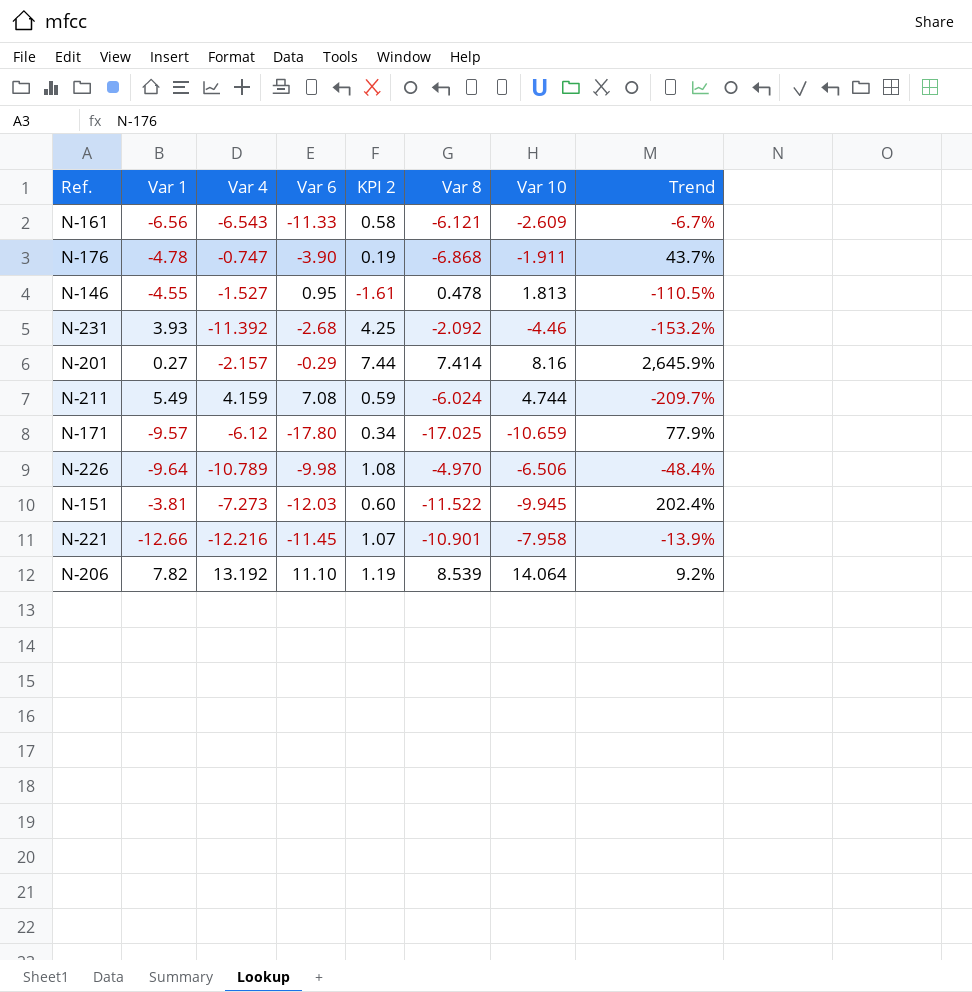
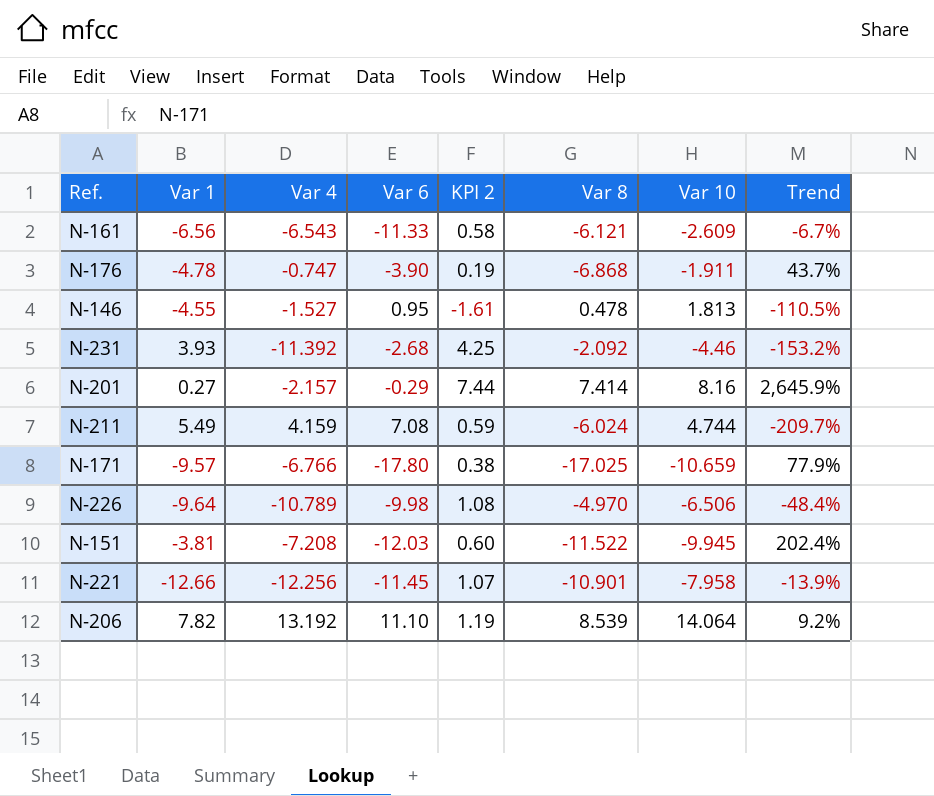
N-171 | Var 4: -6.12 -> -6.766
N-171 | KPI 2: 0.34 -> 0.38
N-151 | Var 4: -7.273 -> -7.208
N-221 | Var 4: -12.216 -> -12.256

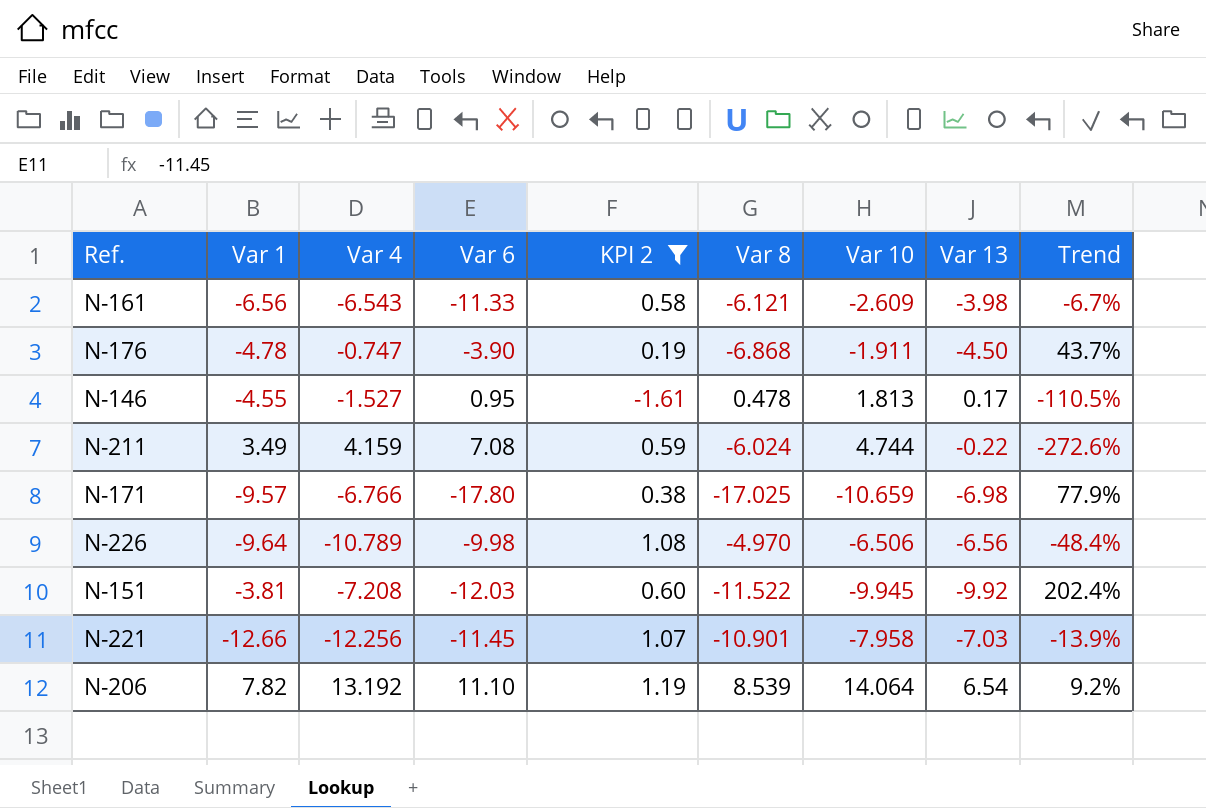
filter: none -> KPI 2 <= 1.19
column Var 13 | position: none -> 8
N-211 | Var 1: 5.49 -> 3.49
N-211 | Trend: -209.7% -> -272.6%

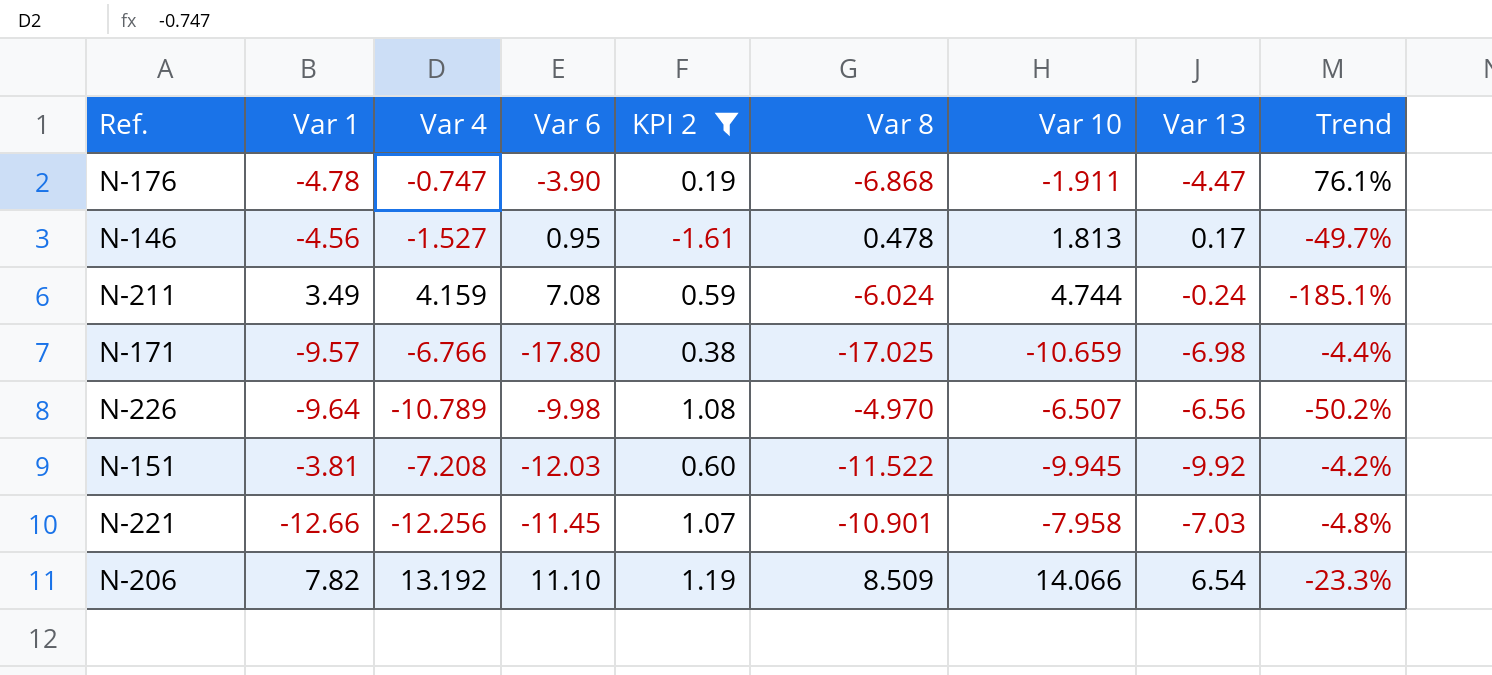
column Trend | formula: ([Var 8] - [Var 1]) / [Var 1] -> ([Var 8] - [Var 6]) / [Var 6]
row N-161: -6.56 | -6.543 | -11.33 | 0.58 | -6.121 | -2.609 | -3.98 | -6.7% -> none
N-176 | Var 13: -4.50 -> -4.47
N-146 | Var 1: -4.55 -> -4.56
N-211 | Var 13: -0.22 -> -0.24
N-226 | Var 10: -6.506 -> -6.507
N-206 | Var 8: 8.539 -> 8.509
N-206 | Var 10: 14.064 -> 14.066

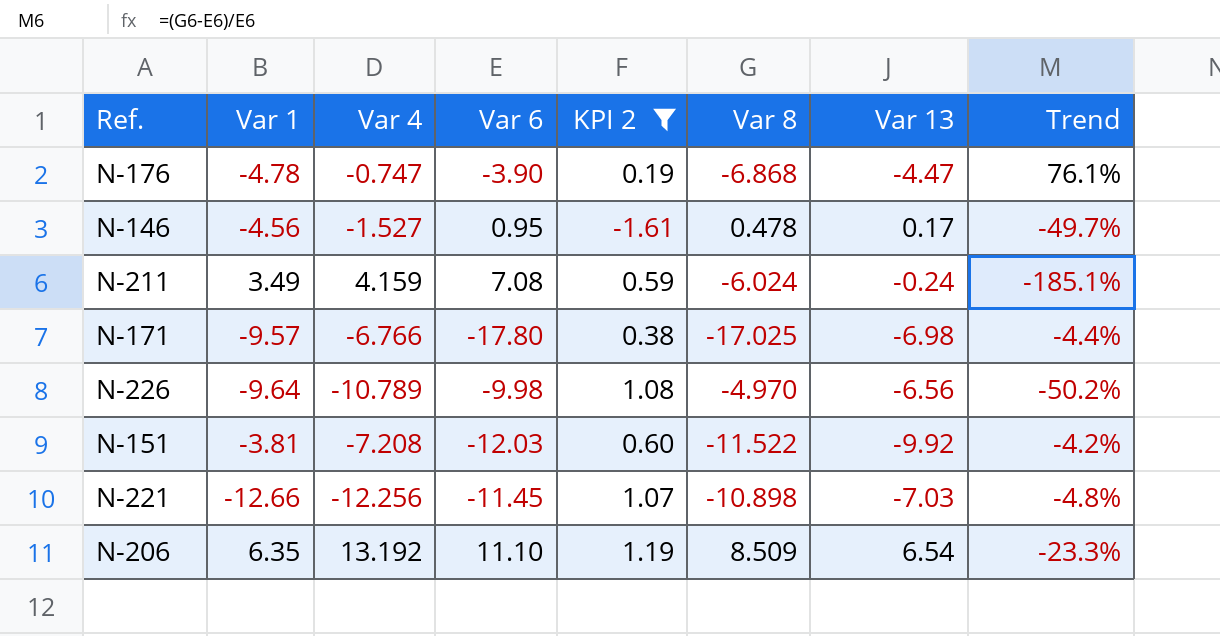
column Var 10 | position: 7 -> none
N-221 | Var 8: -10.901 -> -10.898
N-206 | Var 1: 7.82 -> 6.35

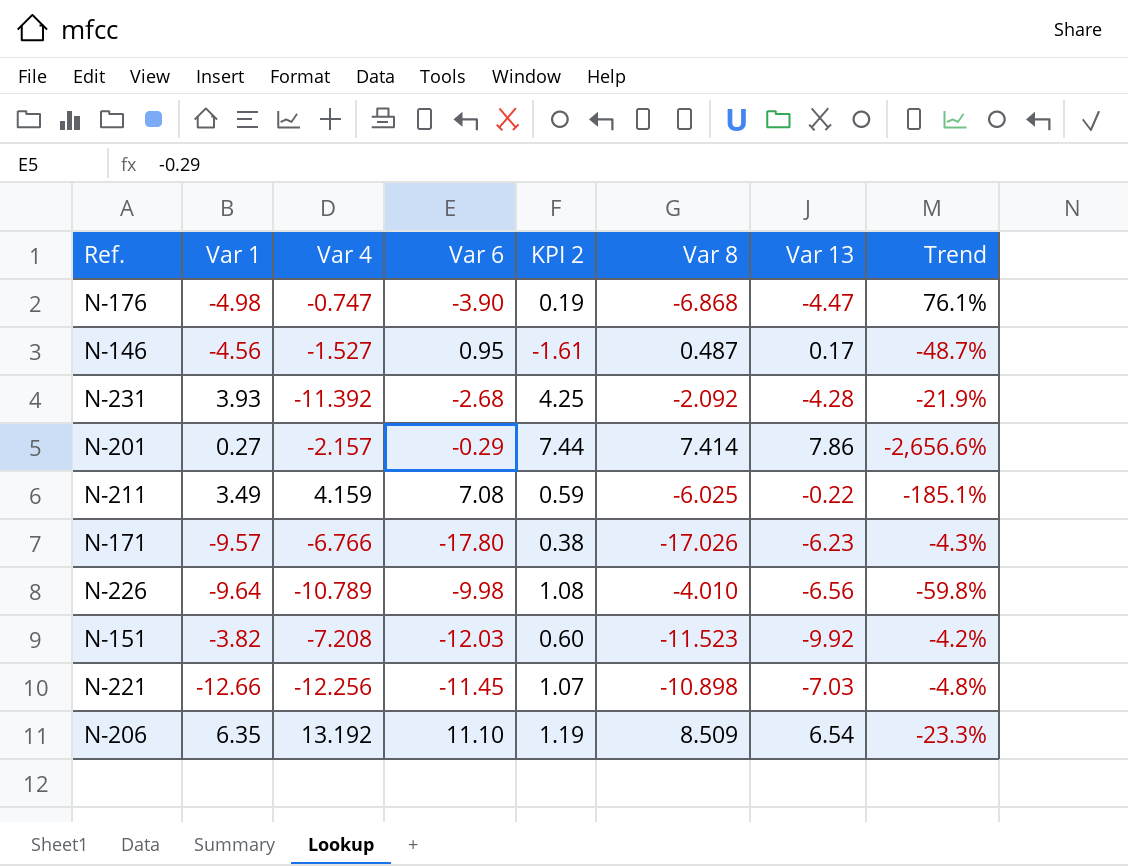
filter: KPI 2 <= 1.19 -> none
N-176 | Var 1: -4.78 -> -4.98
N-146 | Var 8: 0.478 -> 0.487
N-146 | Trend: -49.7% -> -48.7%
N-211 | Var 8: -6.024 -> -6.025
N-211 | Var 13: -0.24 -> -0.22
N-171 | Var 8: -17.025 -> -17.026
N-171 | Var 13: -6.98 -> -6.23
N-171 | Trend: -4.4% -> -4.3%
N-226 | Var 8: -4.970 -> -4.010
N-226 | Trend: -50.2% -> -59.8%
N-151 | Var 1: -3.81 -> -3.82
N-151 | Var 8: -11.522 -> -11.523

